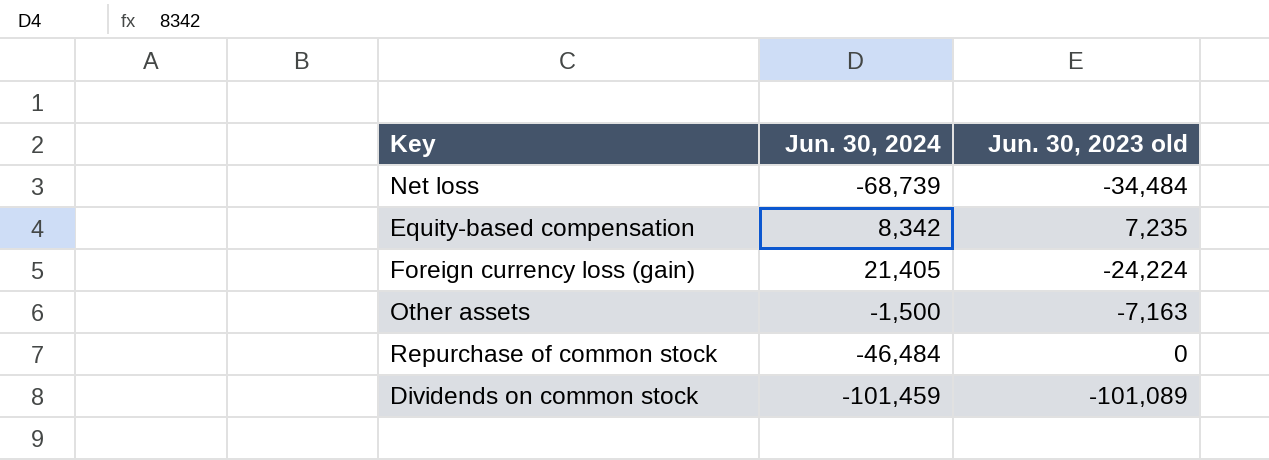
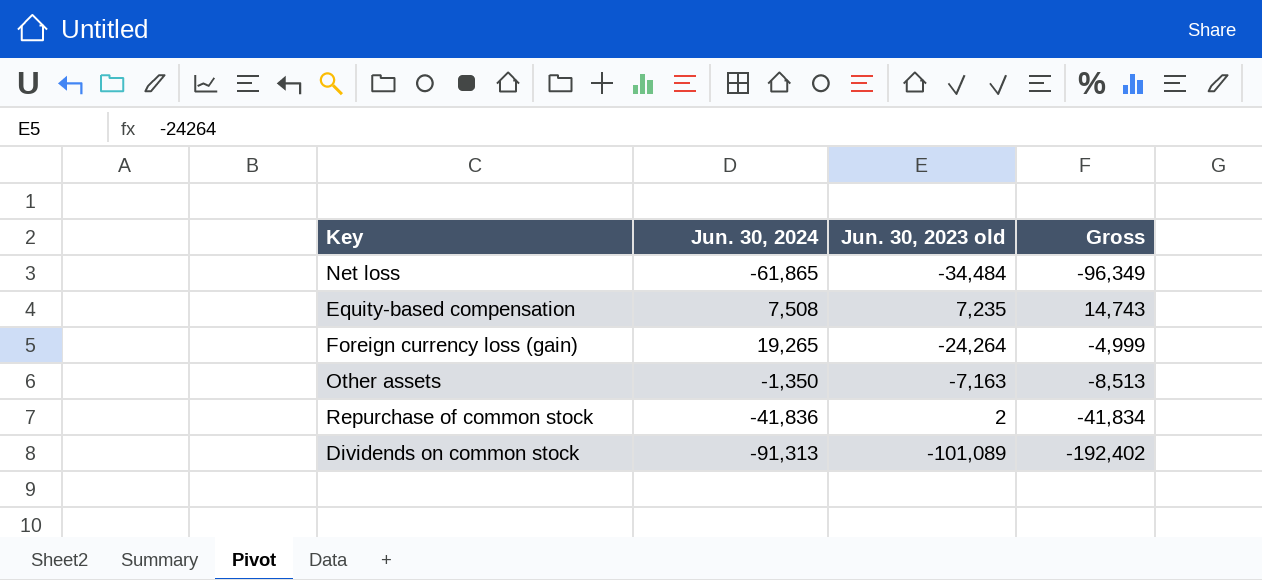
column Gross | formula: none -> [Jun. 30, 2024] + [Jun. 30, 2023 old]
Net loss | Jun. 30, 2024: -68,739 -> -61,865
Equity-based compensation | Jun. 30, 2024: 8,342 -> 7,508
Foreign currency loss (gain) | Jun. 30, 2024: 21,405 -> 19,265
Foreign currency loss (gain) | Jun. 30, 2023 old: -24,224 -> -24,264
Other assets | Jun. 30, 2024: -1,500 -> -1,350
Repurchase of common stock | Jun. 30, 2024: -46,484 -> -41,836
Repurchase of common stock | Jun. 30, 2023 old: 0 -> 2
Dividends on common stock | Jun. 30, 2024: -101,459 -> -91,313

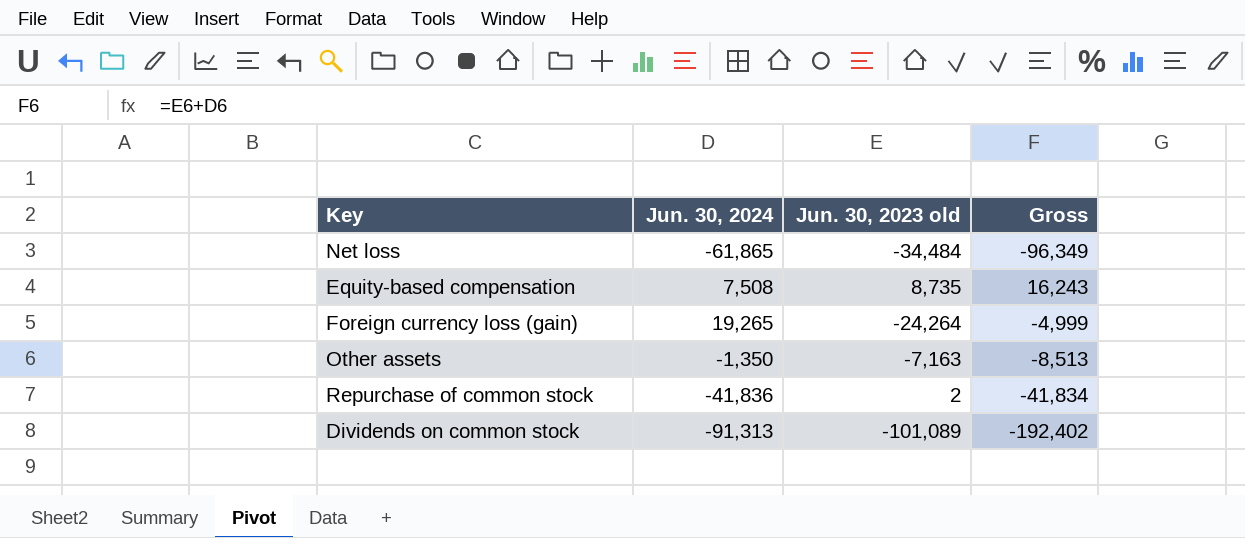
Equity-based compensation | Jun. 30, 2023 old: 7,235 -> 8,735
Equity-based compensation | Gross: 14,743 -> 16,243

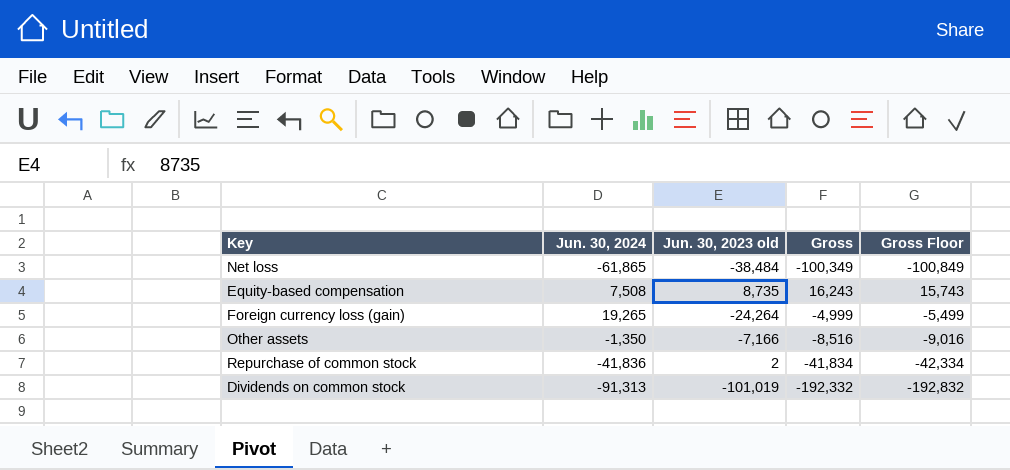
column Gross Floor | formula: none -> [Gross] - 500
Net loss | Jun. 30, 2023 old: -34,484 -> -38,484
Net loss | Gross: -96,349 -> -100,349
Other assets | Jun. 30, 2023 old: -7,163 -> -7,166
Other assets | Gross: -8,513 -> -8,516
Dividends on common stock | Jun. 30, 2023 old: -101,089 -> -101,019
Dividends on common stock | Gross: -192,402 -> -192,332

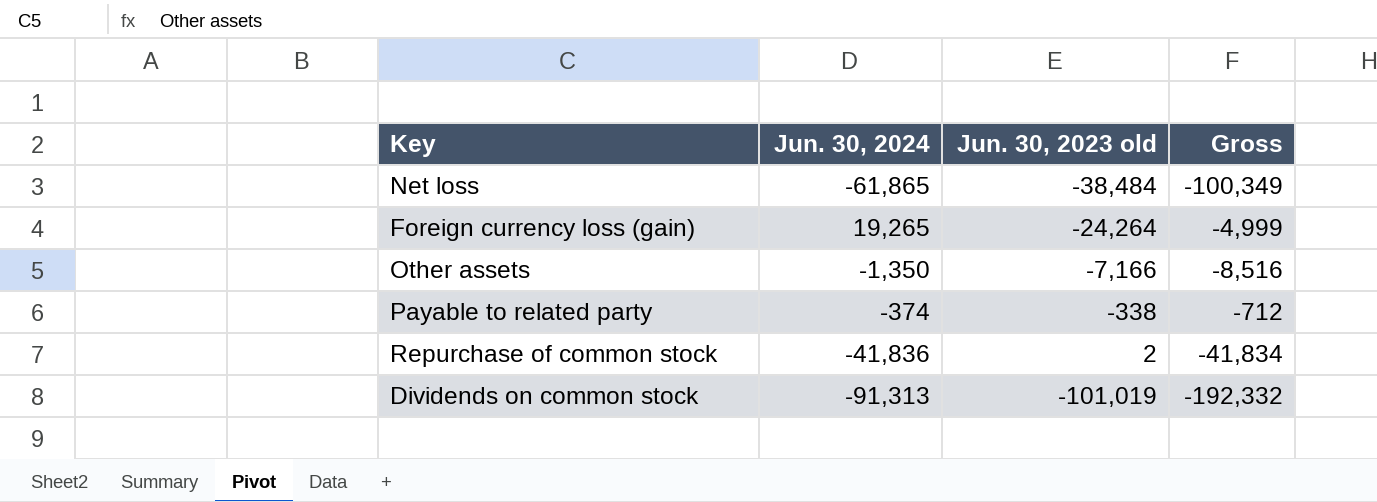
column Gross Floor | formula: [Gross] - 500 -> none
row Equity-based compensation: 7,508 | 8,735 | 16,243 | 15,743 -> none
row Payable to related party: none -> -374 | -338 | -712

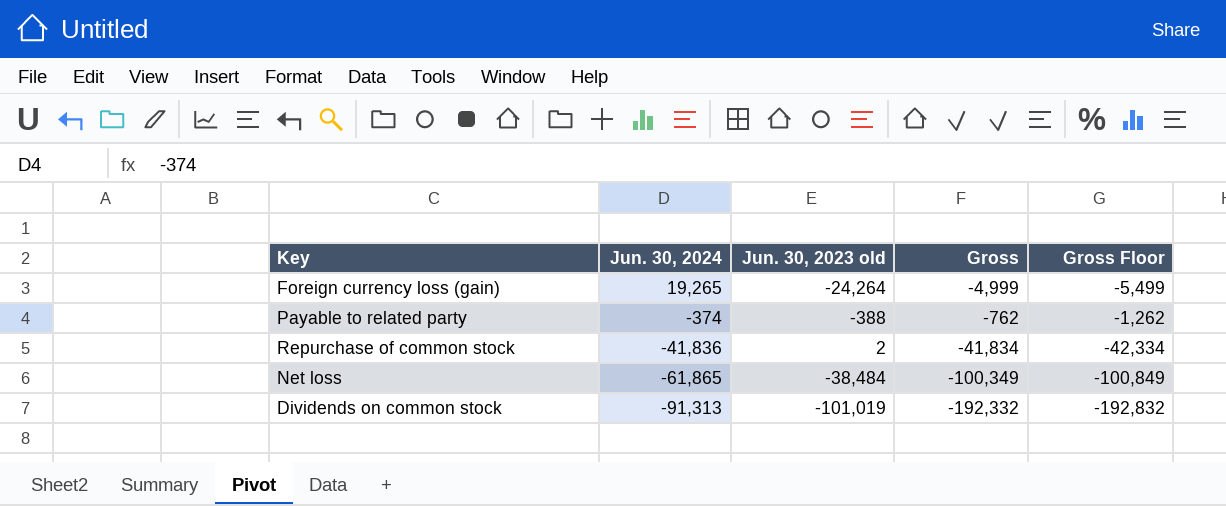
row order: none -> Jun. 30, 2024 descending
column Gross Floor | formula: none -> [Gross] - 500
row Other assets: -1,350 | -7,166 | -8,516 -> none
Payable to related party | Jun. 30, 2023 old: -338 -> -388
Payable to related party | Gross: -712 -> -762

